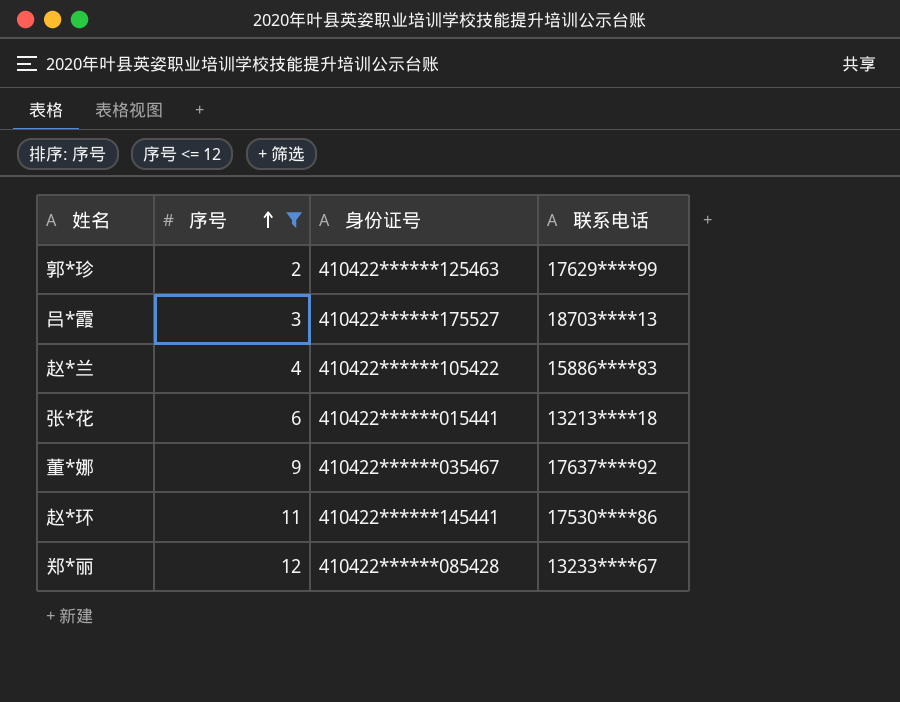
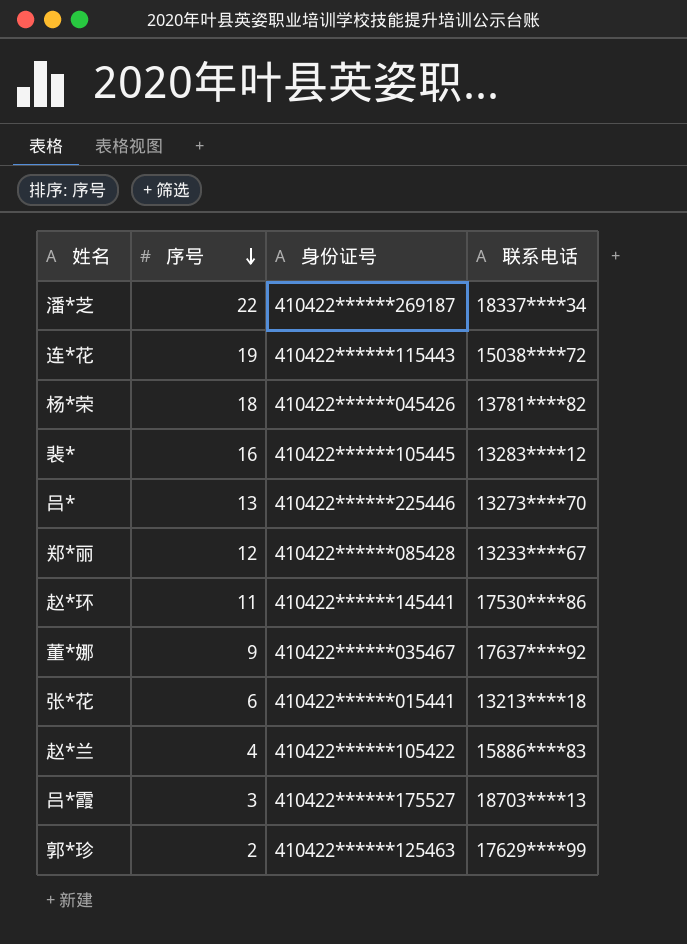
filter: 序号 <= 12 -> none
row order: 序号 ascending -> 序号 descending

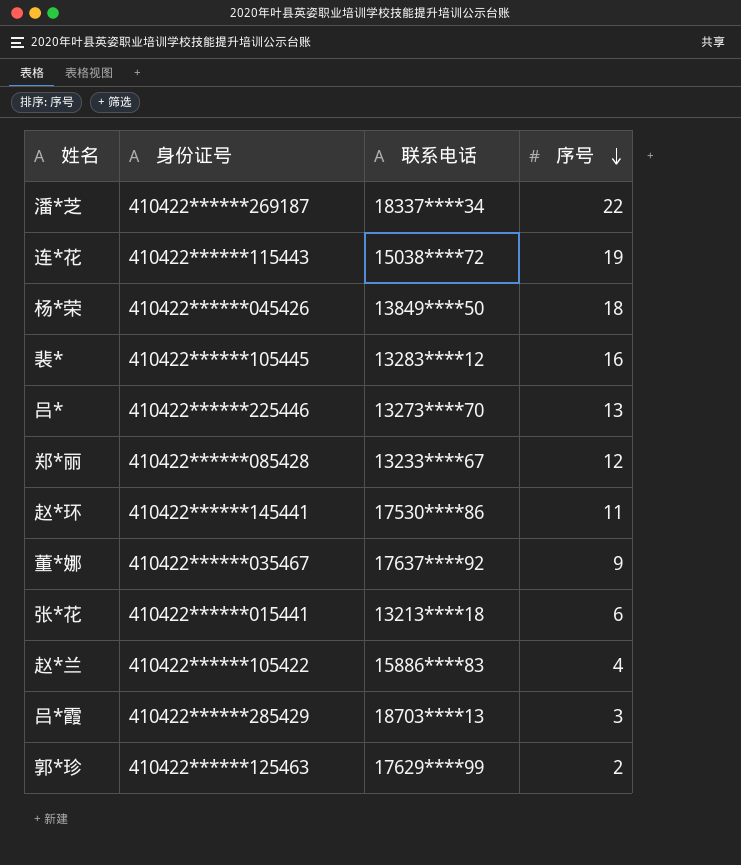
column 序号 | position: 2 -> 4
杨*荣 | 联系电话: 13781****82 -> 13849****50
吕*霞 | 身份证号: 410422******175527 -> 410422******285429

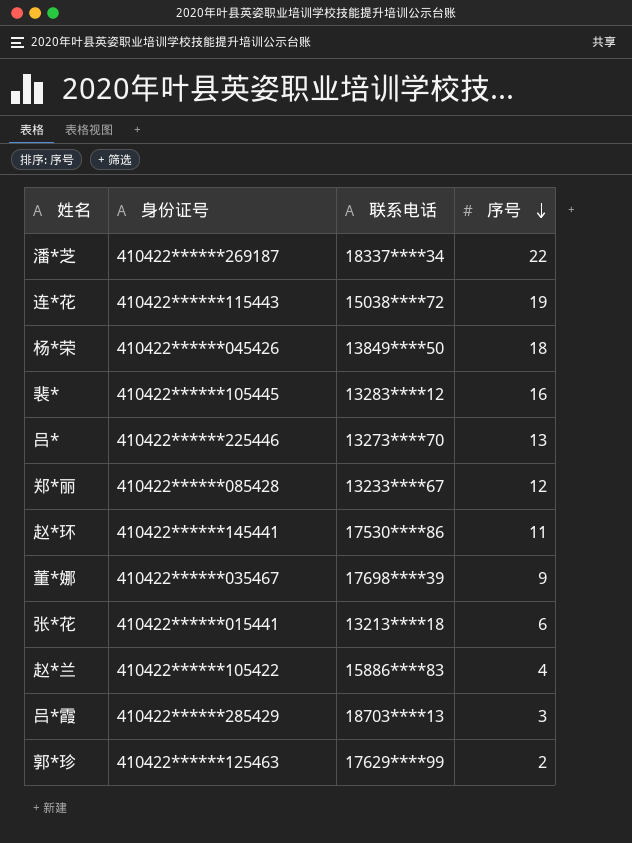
董*娜 | 联系电话: 17637****92 -> 17698****39

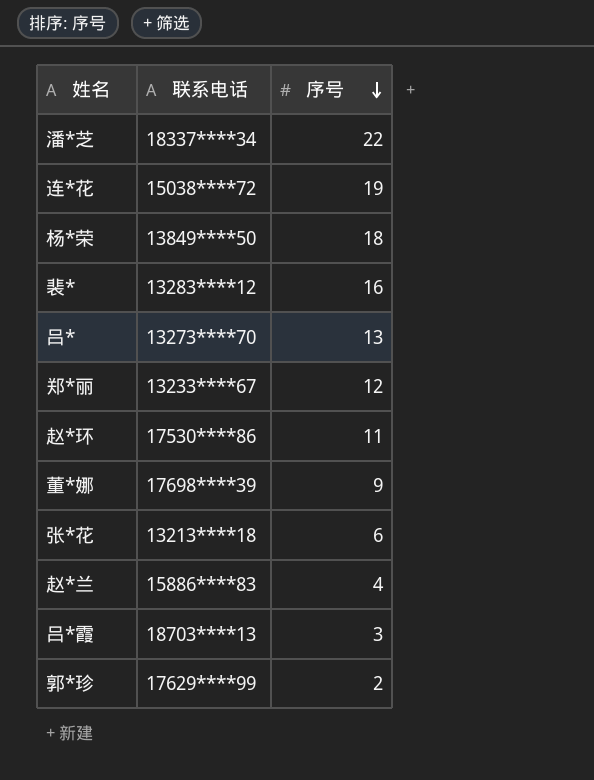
column 身份证号 | position: 2 -> none

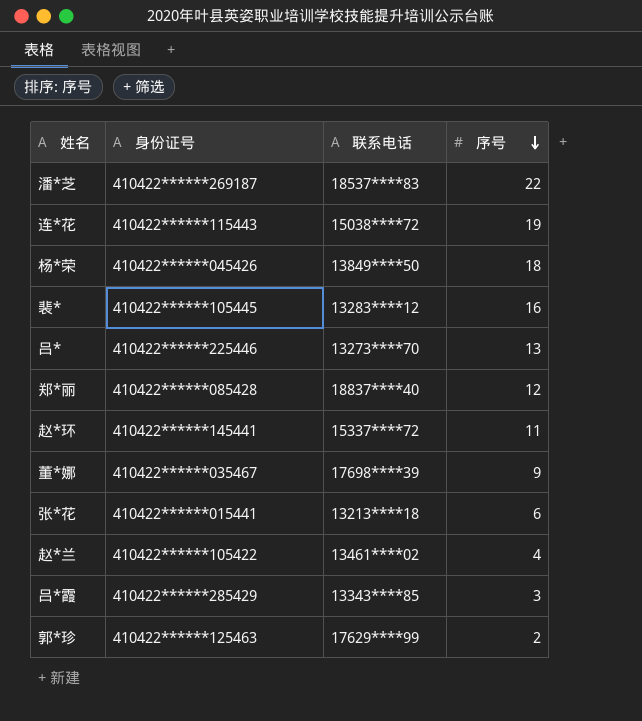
column 身份证号 | position: none -> 2
潘*芝 | 联系电话: 18337****34 -> 18537****83
郑*丽 | 联系电话: 13233****67 -> 18837****40
赵*环 | 联系电话: 17530****86 -> 15337****72
赵*兰 | 联系电话: 15886****83 -> 13461****02
吕*霞 | 联系电话: 18703****13 -> 13343****85

